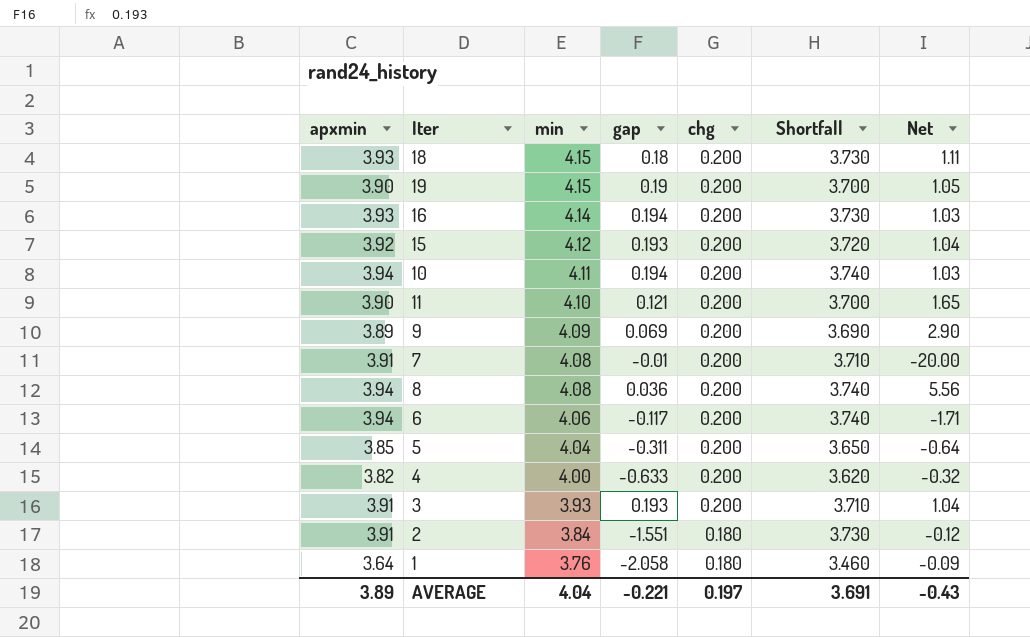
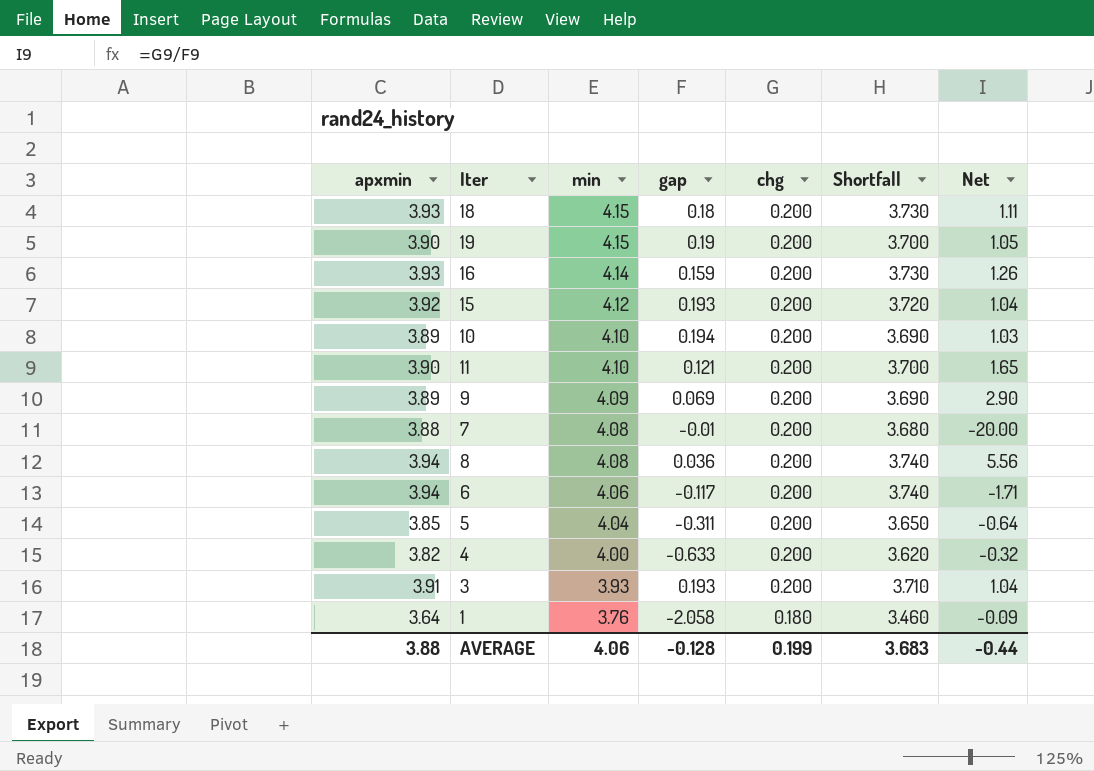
row 2: 3.91 | 3.84 | -1.551 | 0.180 | 3.730 | -0.12 -> none
16 | gap: 0.194 -> 0.159
16 | Net: 1.03 -> 1.26
10 | apxmin: 3.94 -> 3.89
10 | min: 4.11 -> 4.10
10 | Shortfall: 3.740 -> 3.690
7 | apxmin: 3.91 -> 3.88
7 | Shortfall: 3.710 -> 3.680
AVERAGE | apxmin: 3.89 -> 3.88
AVERAGE | min: 4.04 -> 4.06
AVERAGE | gap: -0.221 -> -0.128
AVERAGE | chg: 0.197 -> 0.199
AVERAGE | Shortfall: 3.691 -> 3.683
AVERAGE | Net: -0.43 -> -0.44

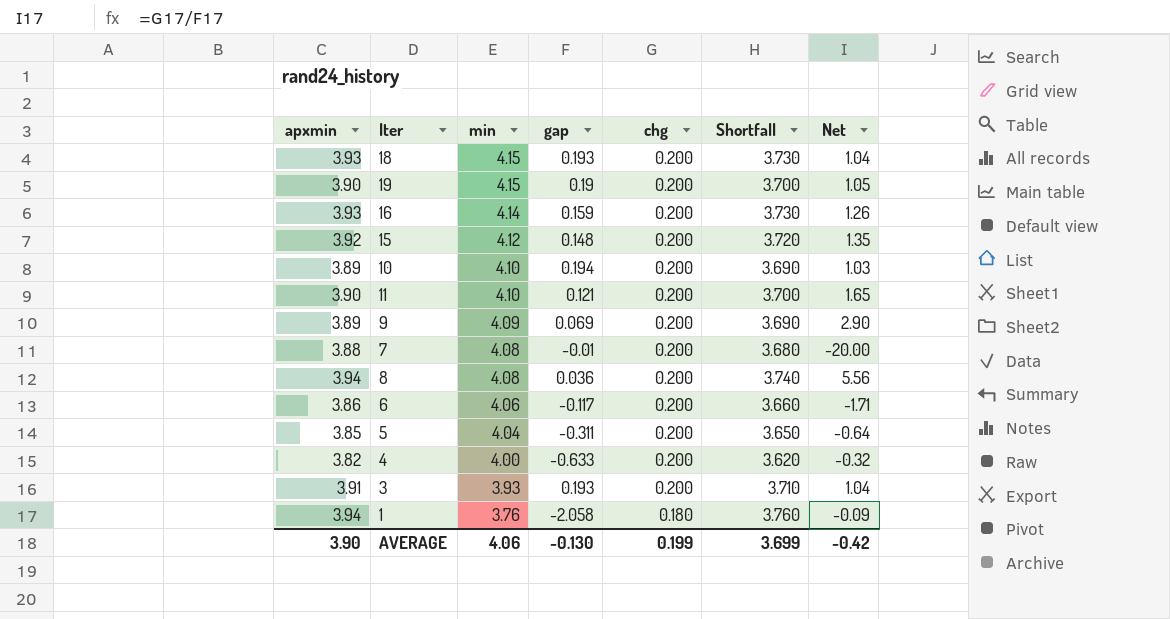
18 | gap: 0.18 -> 0.193
18 | Net: 1.11 -> 1.04
15 | gap: 0.193 -> 0.148
15 | Net: 1.04 -> 1.35
6 | apxmin: 3.94 -> 3.86
6 | Shortfall: 3.740 -> 3.660
1 | apxmin: 3.64 -> 3.94
1 | Shortfall: 3.460 -> 3.760
AVERAGE | apxmin: 3.88 -> 3.90
AVERAGE | gap: -0.128 -> -0.130
AVERAGE | Shortfall: 3.683 -> 3.699
AVERAGE | Net: -0.44 -> -0.42

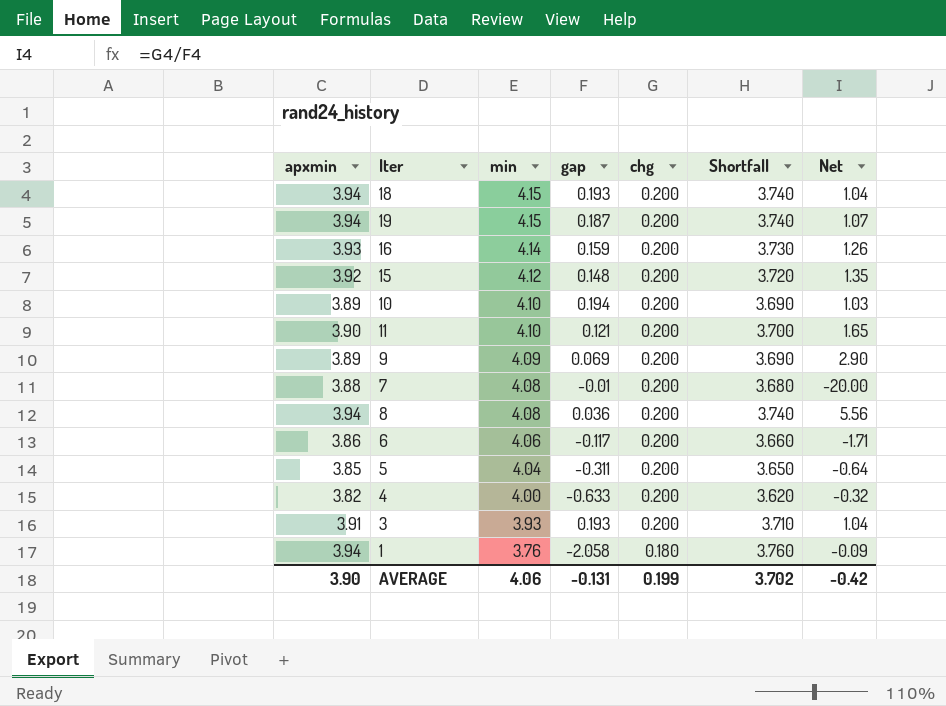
18 | apxmin: 3.93 -> 3.94
18 | Shortfall: 3.730 -> 3.740
19 | apxmin: 3.90 -> 3.94
19 | gap: 0.19 -> 0.187
19 | Shortfall: 3.700 -> 3.740
19 | Net: 1.05 -> 1.07
AVERAGE | gap: -0.130 -> -0.131
AVERAGE | Shortfall: 3.699 -> 3.702

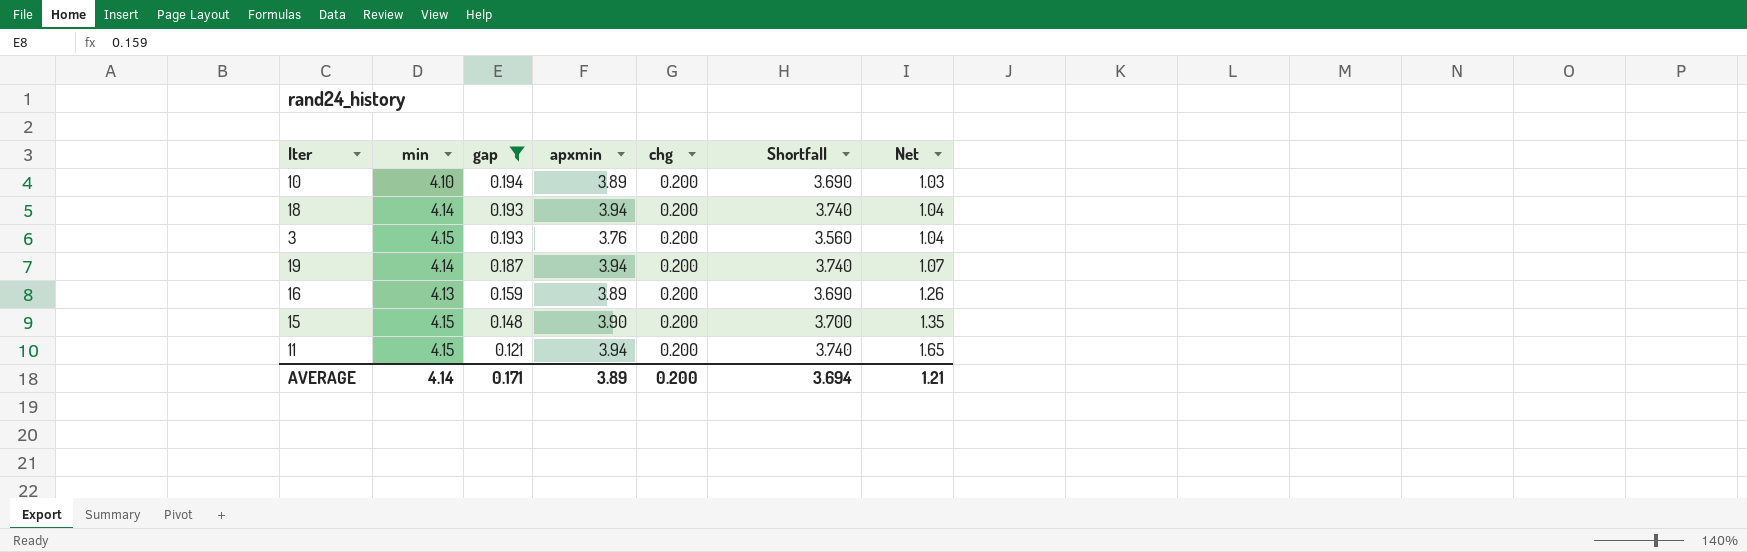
filter: none -> gap >= 0.121
row order: min descending -> gap descending
column apxmin | position: 1 -> 4
18 | min: 4.15 -> 4.14
3 | min: 3.93 -> 4.15
3 | apxmin: 3.91 -> 3.76
3 | Shortfall: 3.710 -> 3.560
19 | min: 4.15 -> 4.14
16 | min: 4.14 -> 4.13
16 | apxmin: 3.93 -> 3.89
16 | Shortfall: 3.730 -> 3.690
15 | min: 4.12 -> 4.15
15 | apxmin: 3.92 -> 3.90
15 | Shortfall: 3.720 -> 3.700
11 | min: 4.10 -> 4.15
11 | apxmin: 3.90 -> 3.94
11 | Shortfall: 3.700 -> 3.740
AVERAGE | min: 4.06 -> 4.14
AVERAGE | gap: -0.131 -> 0.171
AVERAGE | apxmin: 3.90 -> 3.89
AVERAGE | chg: 0.199 -> 0.200
AVERAGE | Shortfall: 3.702 -> 3.694
AVERAGE | Net: -0.42 -> 1.21

